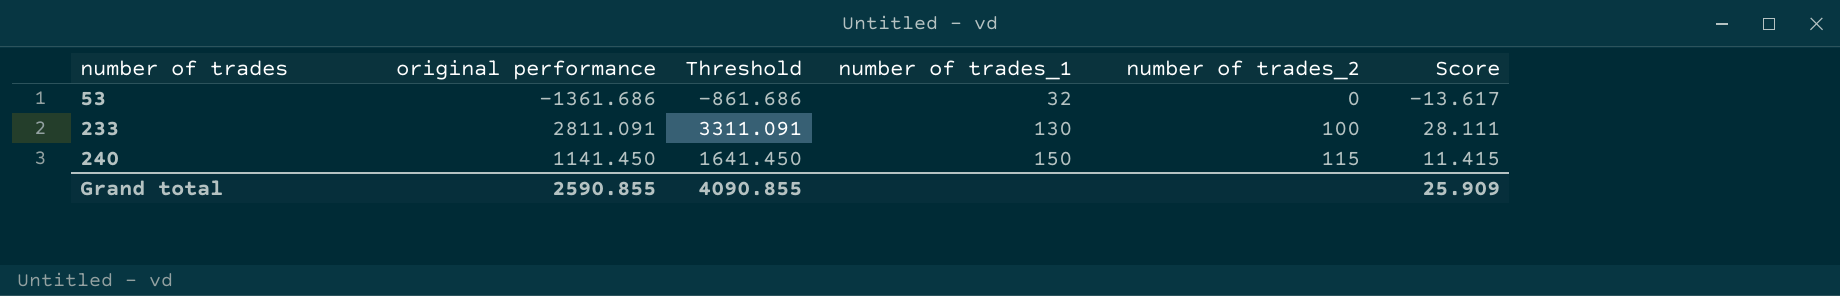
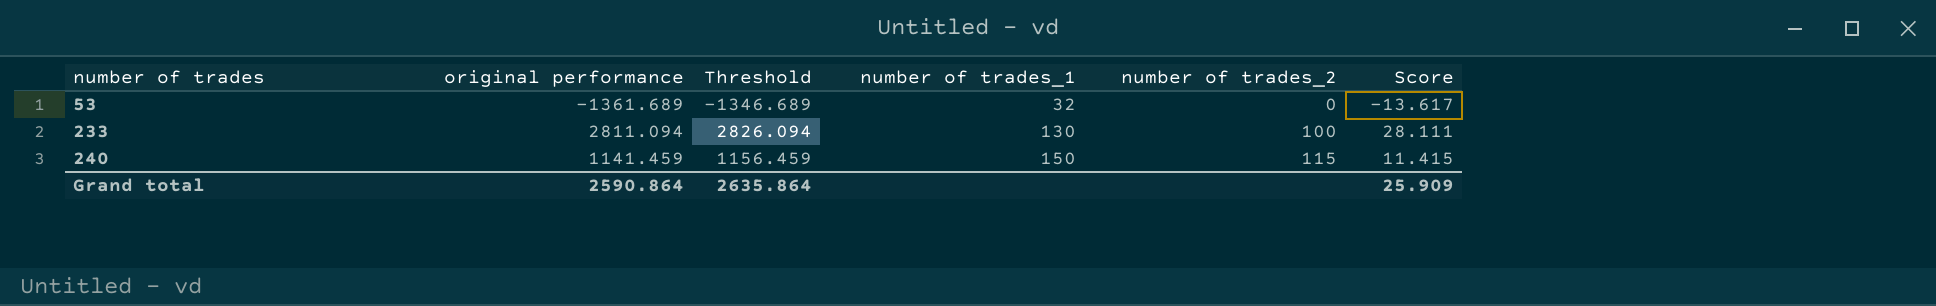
column Threshold | formula: [original performance] + 500 -> [original performance] + 15
53 | original performance: -1361.686 -> -1361.689
233 | original performance: 2811.091 -> 2811.094
240 | original performance: 1141.450 -> 1141.459
Grand total | original performance: 2590.855 -> 2590.864
Grand total | Threshold: 4090.855 -> 2635.864

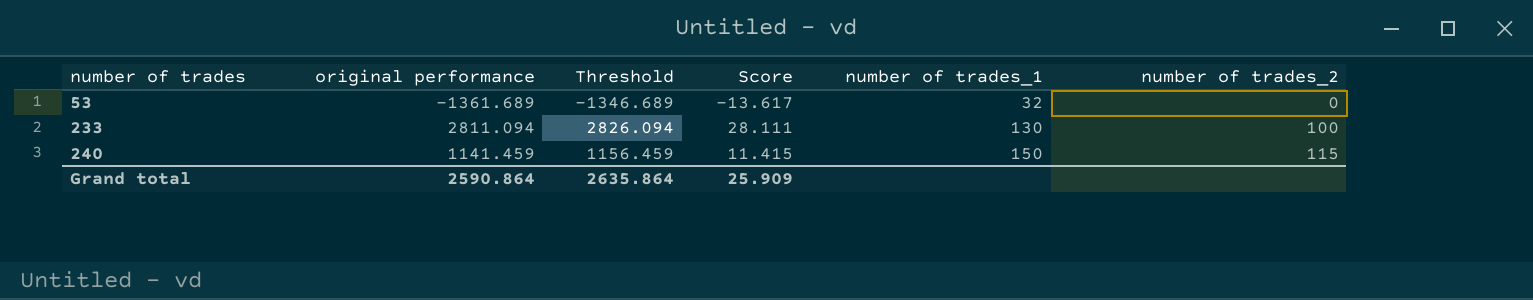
column Score | position: 6 -> 4

